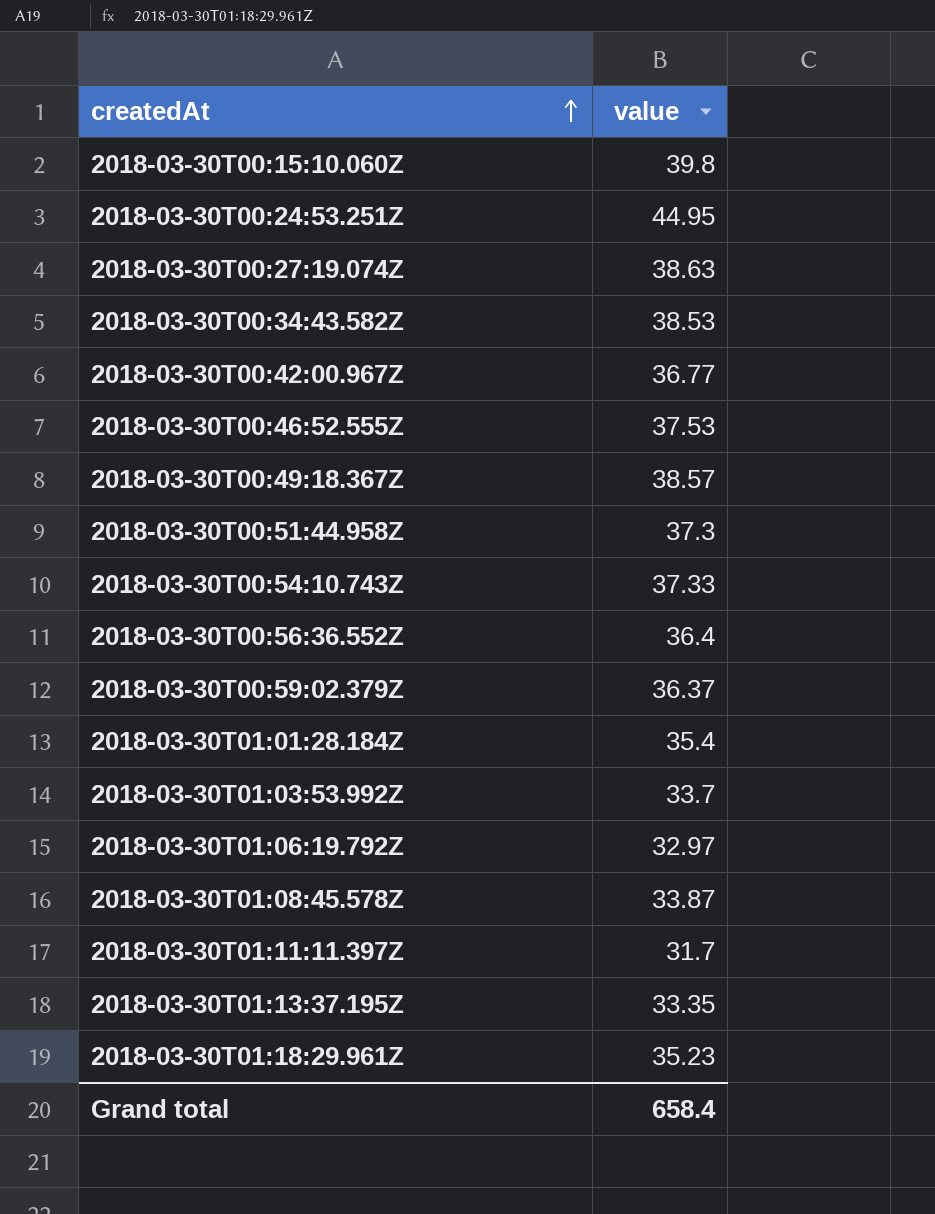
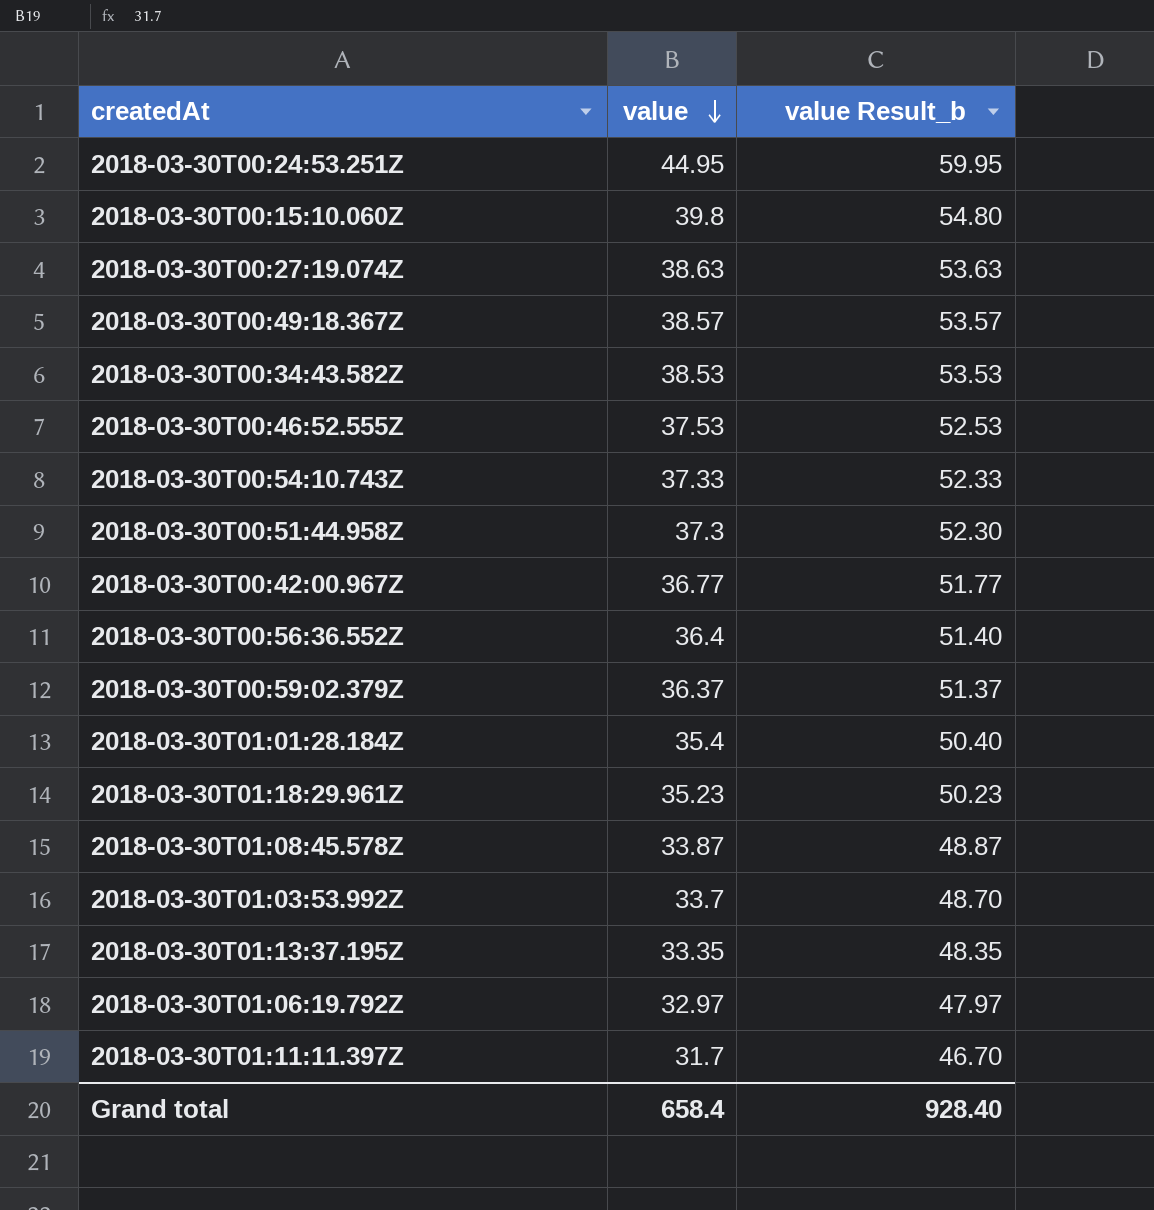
row order: createdAt ascending -> value descending
column value Result_b | formula: none -> [value] + 15

